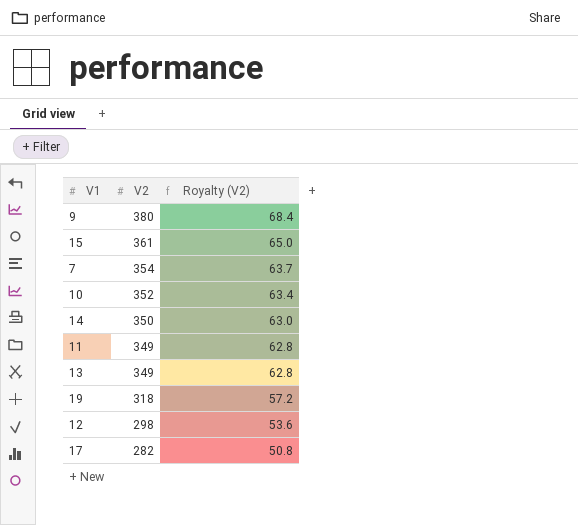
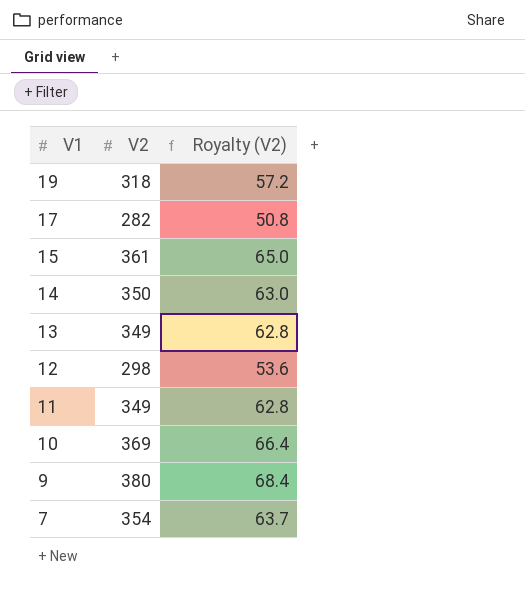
row order: V2 descending -> V1 descending
10 | V2: 352 -> 369
10 | Royalty (V2): 63.4 -> 66.4

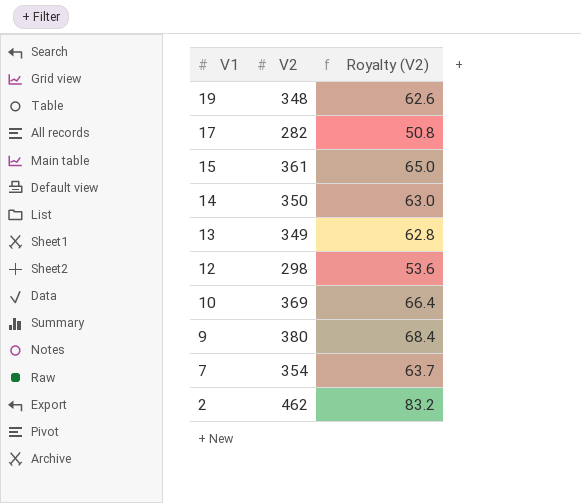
row 11: 349 | 62.8 -> none
19 | V2: 318 -> 348
19 | Royalty (V2): 57.2 -> 62.6
row 2: none -> 462 | 83.2

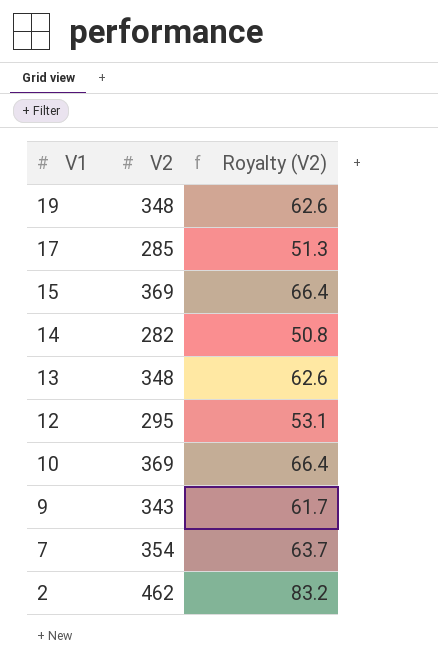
17 | V2: 282 -> 285
17 | Royalty (V2): 50.8 -> 51.3
15 | V2: 361 -> 369
15 | Royalty (V2): 65.0 -> 66.4
14 | V2: 350 -> 282
14 | Royalty (V2): 63.0 -> 50.8
13 | V2: 349 -> 348
13 | Royalty (V2): 62.8 -> 62.6
12 | V2: 298 -> 295
12 | Royalty (V2): 53.6 -> 53.1
9 | V2: 380 -> 343
9 | Royalty (V2): 68.4 -> 61.7

